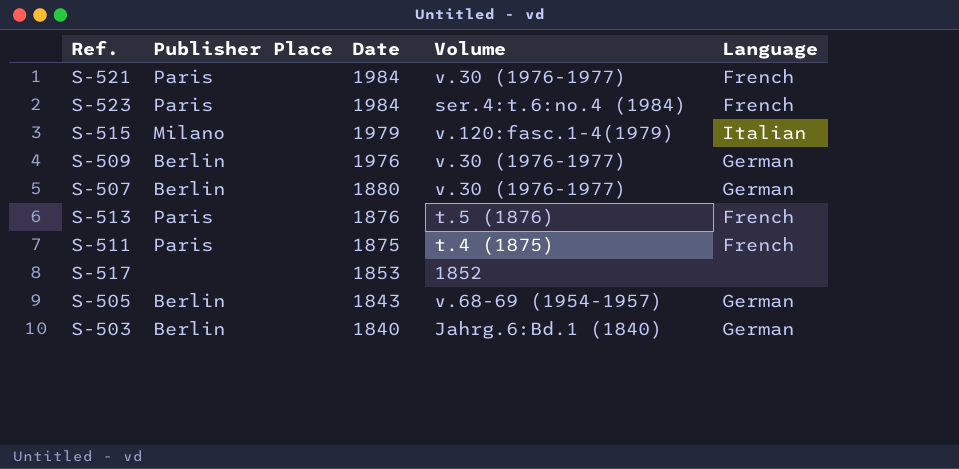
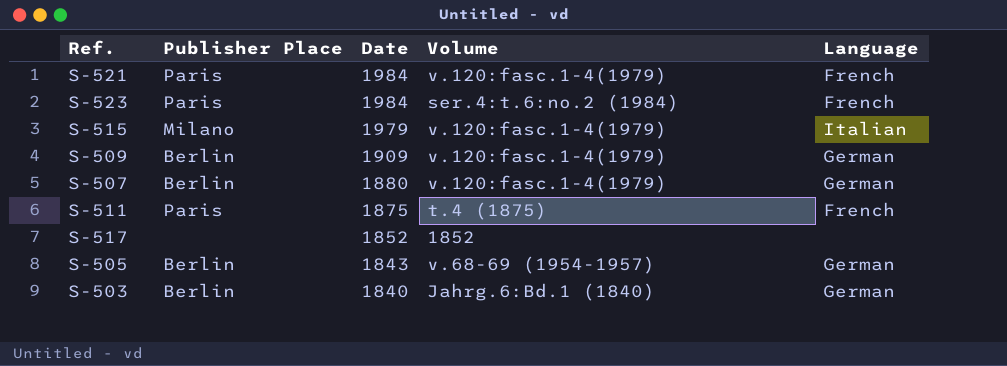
row S-513: Paris | 1876 | t.5 (1876) | French -> none
S-521 | Volume: v.30 (1976-1977) -> v.120:fasc.1-4(1979)
S-523 | Volume: ser.4:t.6:no.4 (1984) -> ser.4:t.6:no.2 (1984)
S-509 | Date: 1976 -> 1909
S-509 | Volume: v.30 (1976-1977) -> v.120:fasc.1-4(1979)
S-507 | Volume: v.30 (1976-1977) -> v.120:fasc.1-4(1979)
S-517 | Date: 1853 -> 1852

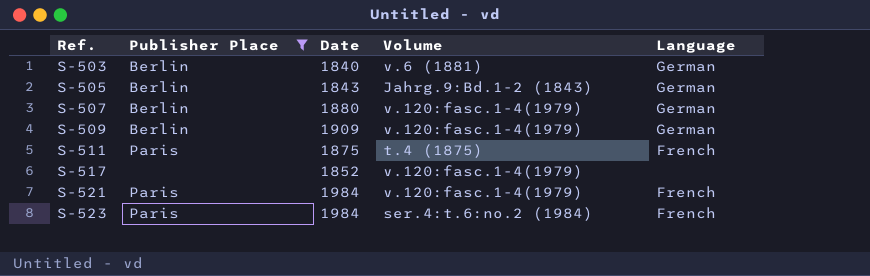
filter: none -> Publisher Place != Milano
row order: Date descending -> Ref. ascending
S-503 | Volume: Jahrg.6:Bd.1 (1840) -> v.6 (1881)
S-505 | Volume: v.68-69 (1954-1957) -> Jahrg.9:Bd.1-2 (1843)
S-517 | Volume: 1852 -> v.120:fasc.1-4(1979)

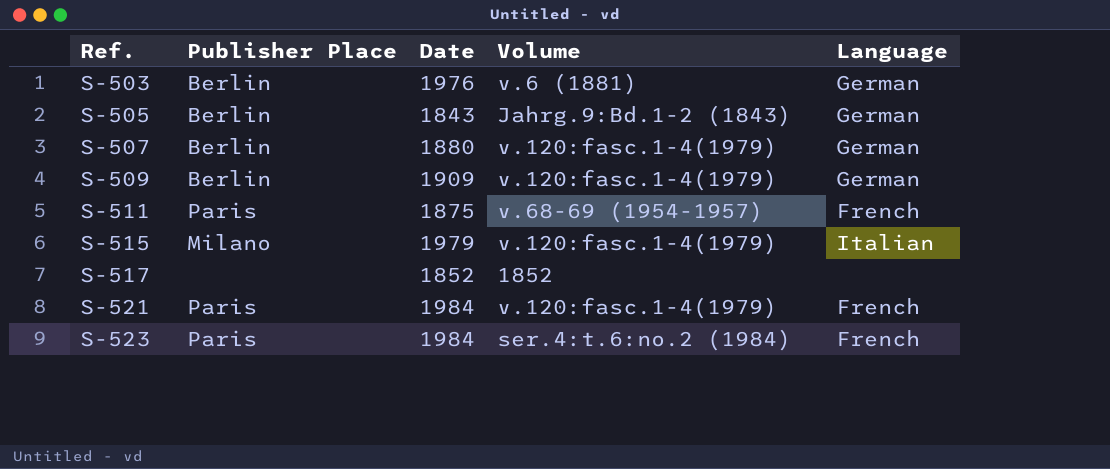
filter: Publisher Place != Milano -> none
S-503 | Date: 1840 -> 1976
S-511 | Volume: t.4 (1875) -> v.68-69 (1954-1957)
S-517 | Volume: v.120:fasc.1-4(1979) -> 1852

